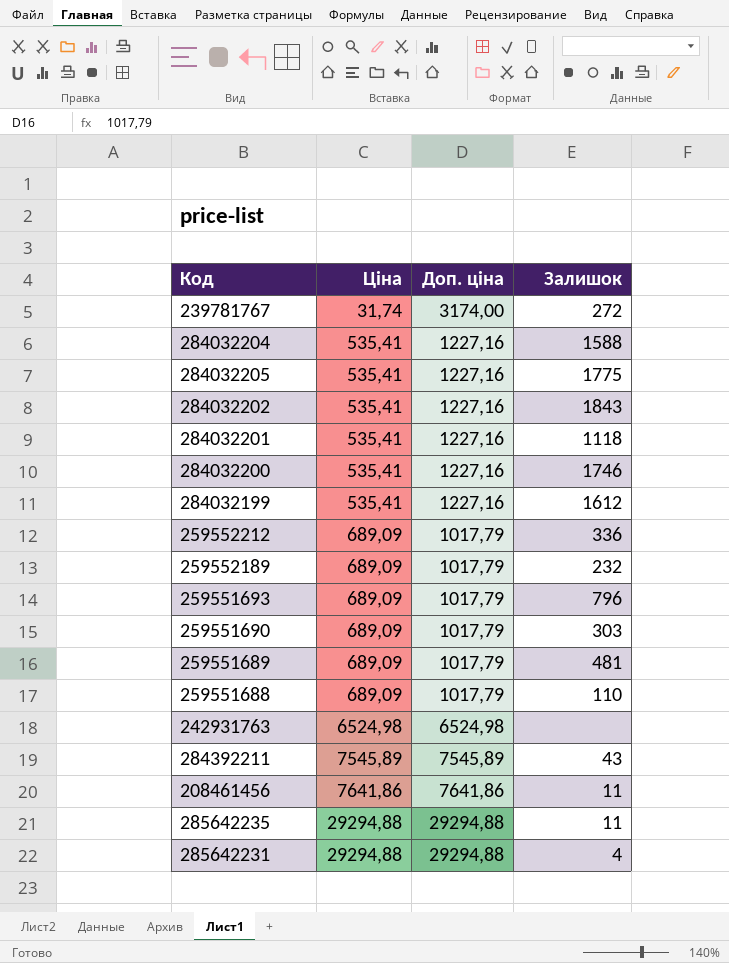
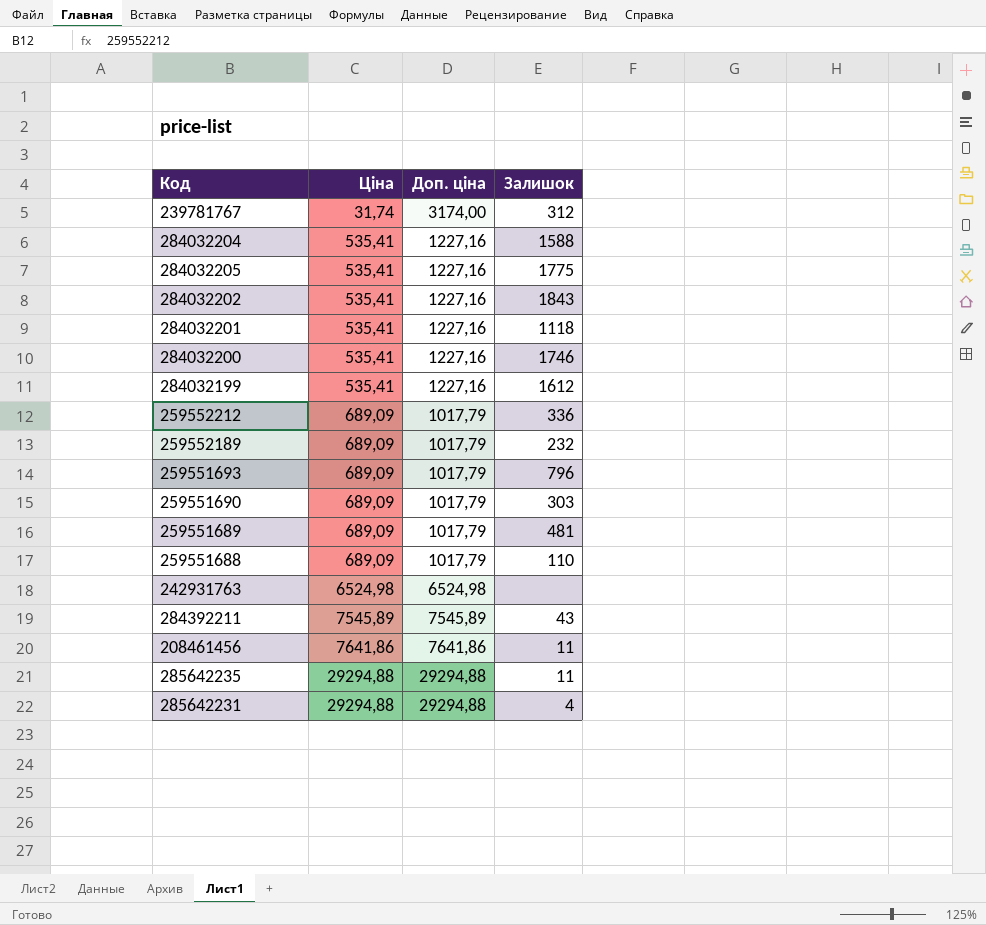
239781767 | Залишок: 272 -> 312

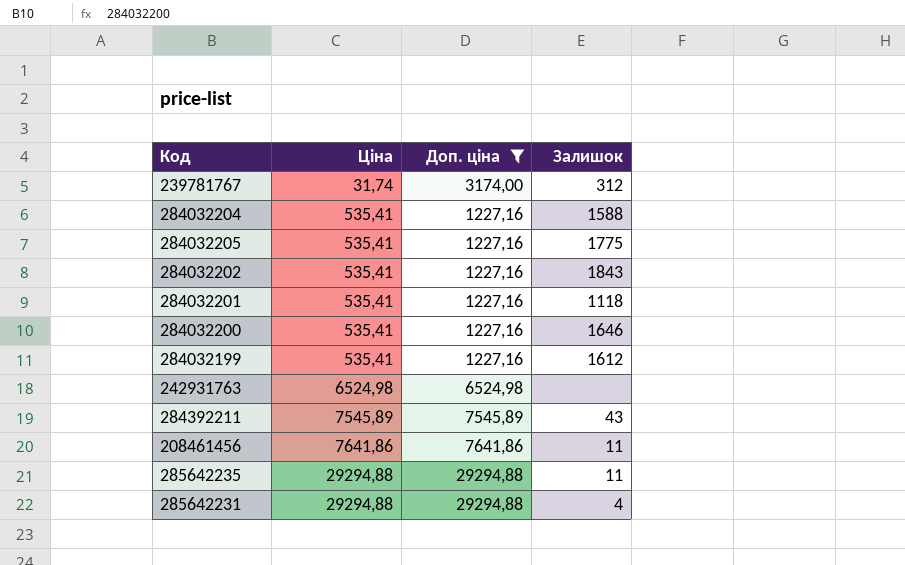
filter: none -> Доп. ціна != 1017,79
284032200 | Залишок: 1746 -> 1646

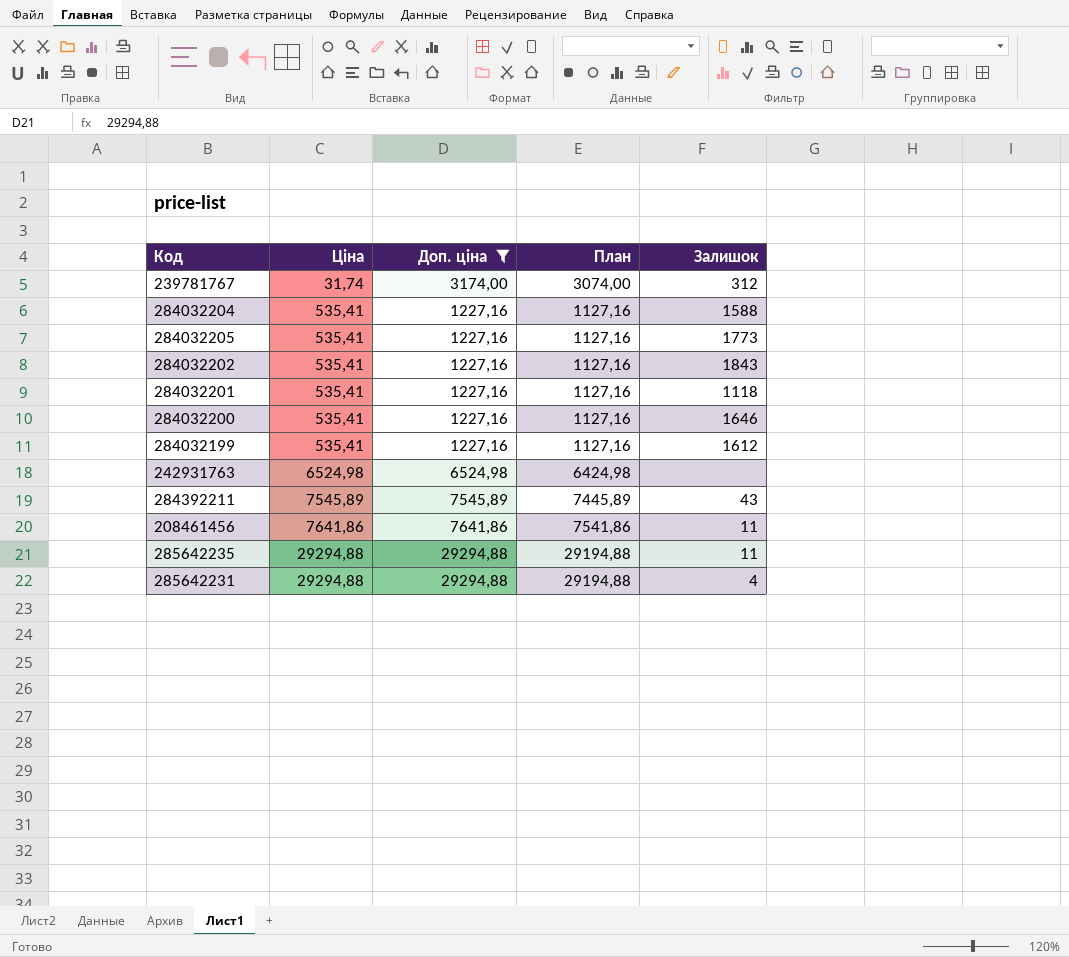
column План | formula: none -> [Доп. ціна] - 100
284032205 | Залишок: 1775 -> 1773

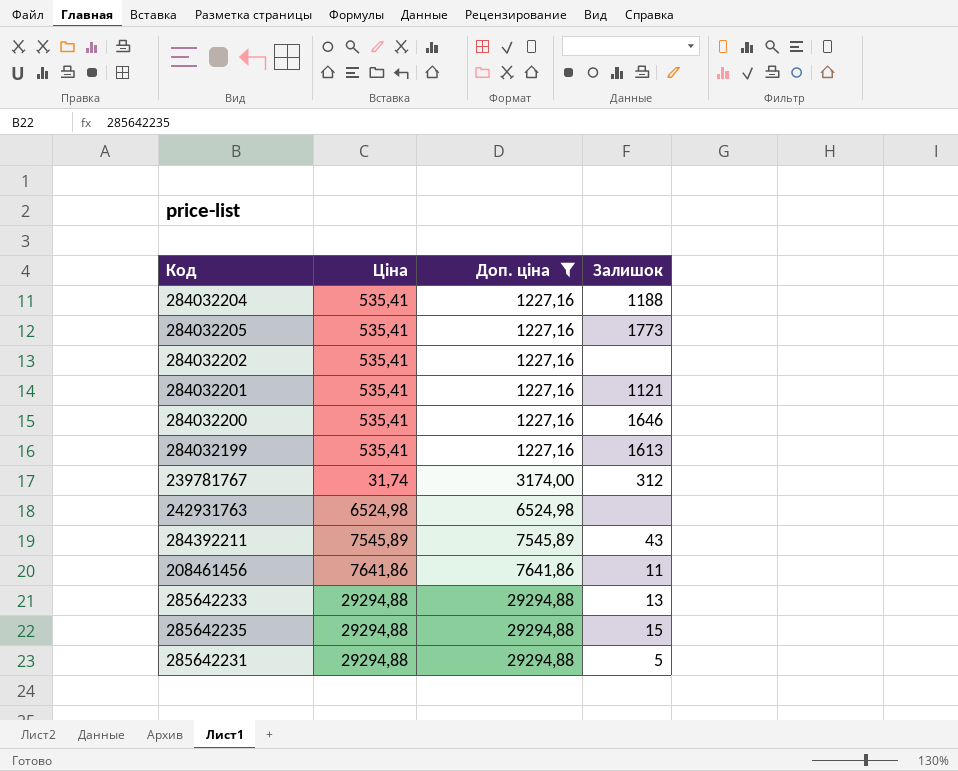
row order: Ціна ascending -> Доп. ціна ascending
column План | formula: [Доп. ціна] - 100 -> none
284032204 | Залишок: 1588 -> 1188
284032202 | Залишок: 1843 -> none
284032201 | Залишок: 1118 -> 1121
284032199 | Залишок: 1612 -> 1613
row 285642233: none -> 29294,88 | 29294,88 | 13
285642235 | Залишок: 11 -> 15
285642231 | Залишок: 4 -> 5

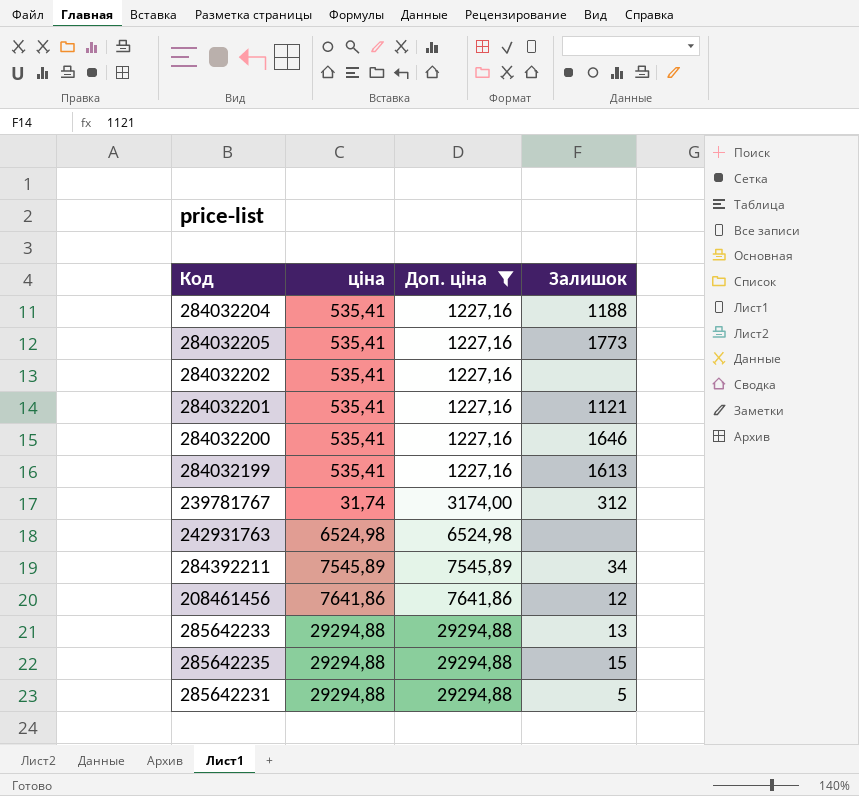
column name: Ціна -> ціна
284392211 | Залишок: 43 -> 34
208461456 | Залишок: 11 -> 12

